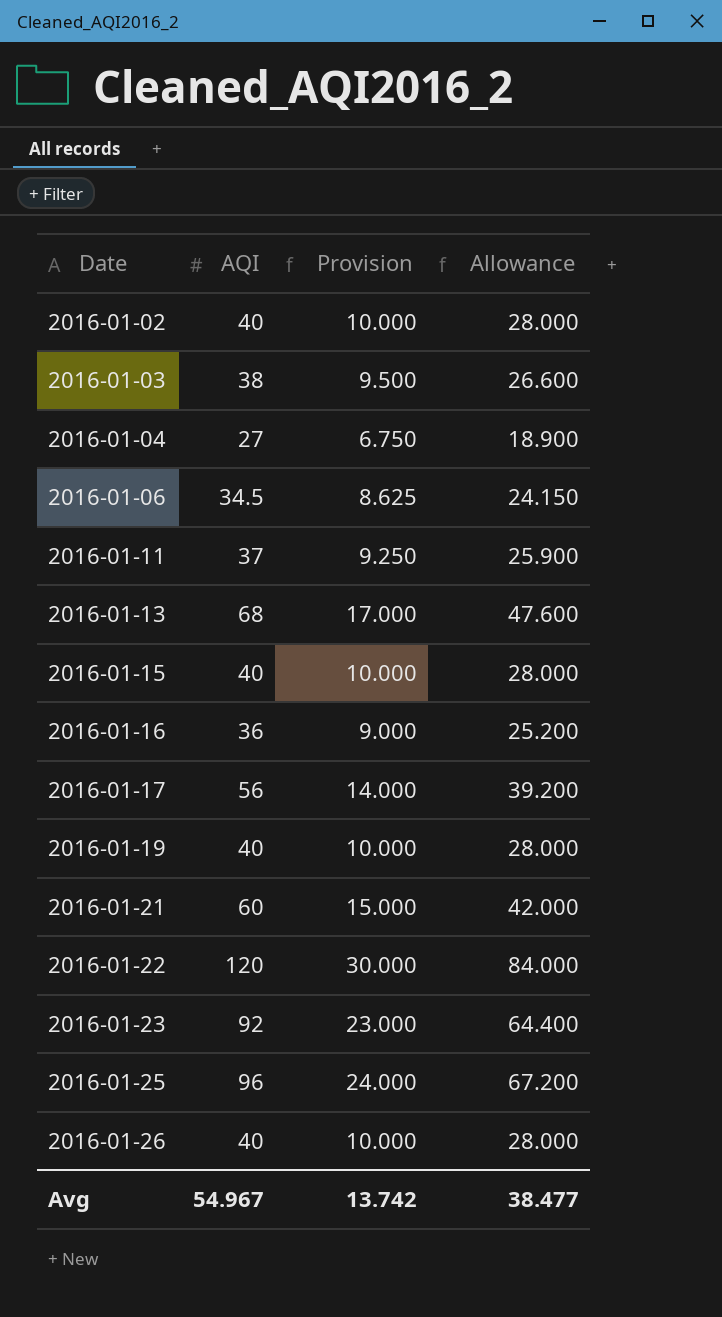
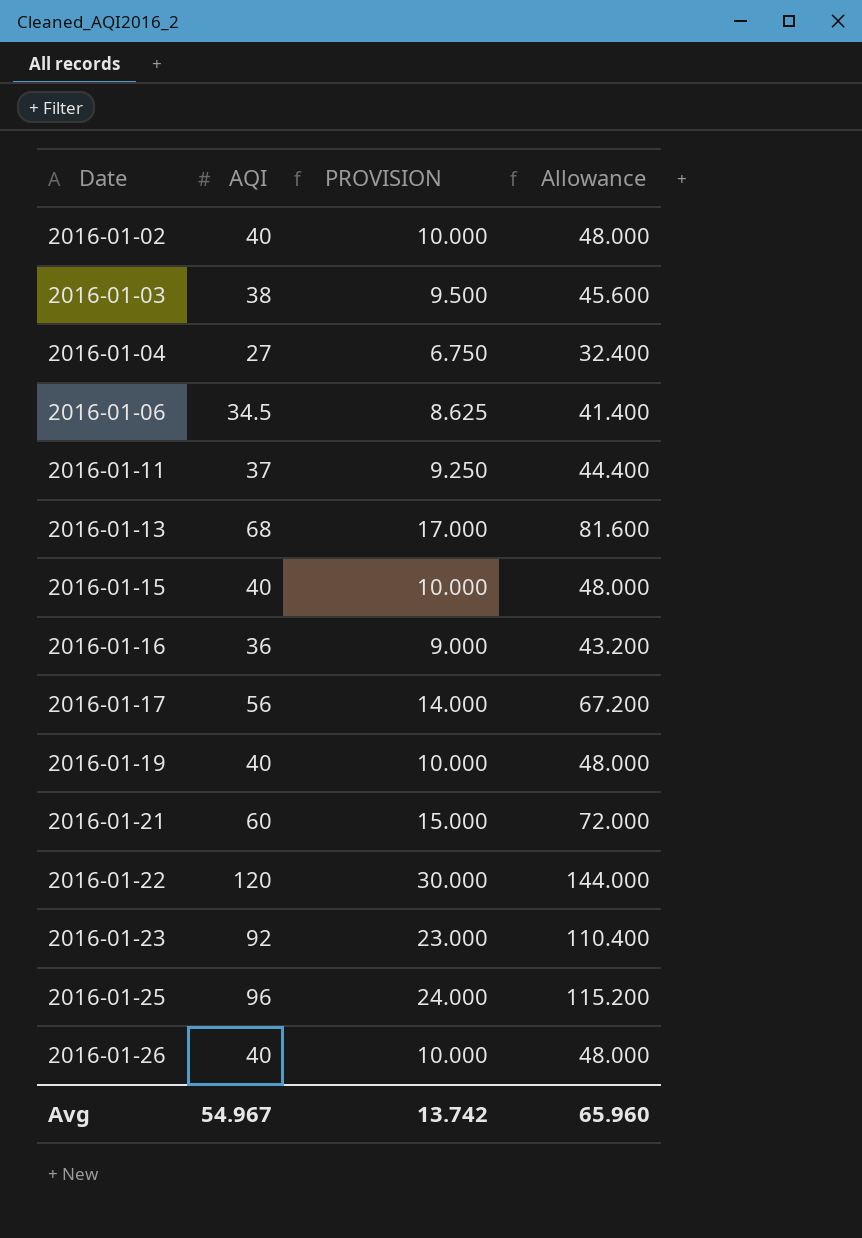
column name: Provision -> PROVISION
column Allowance | formula: [AQI] * 0.7 -> [AQI] * 1.2
Avg | Allowance: 38.477 -> 65.960

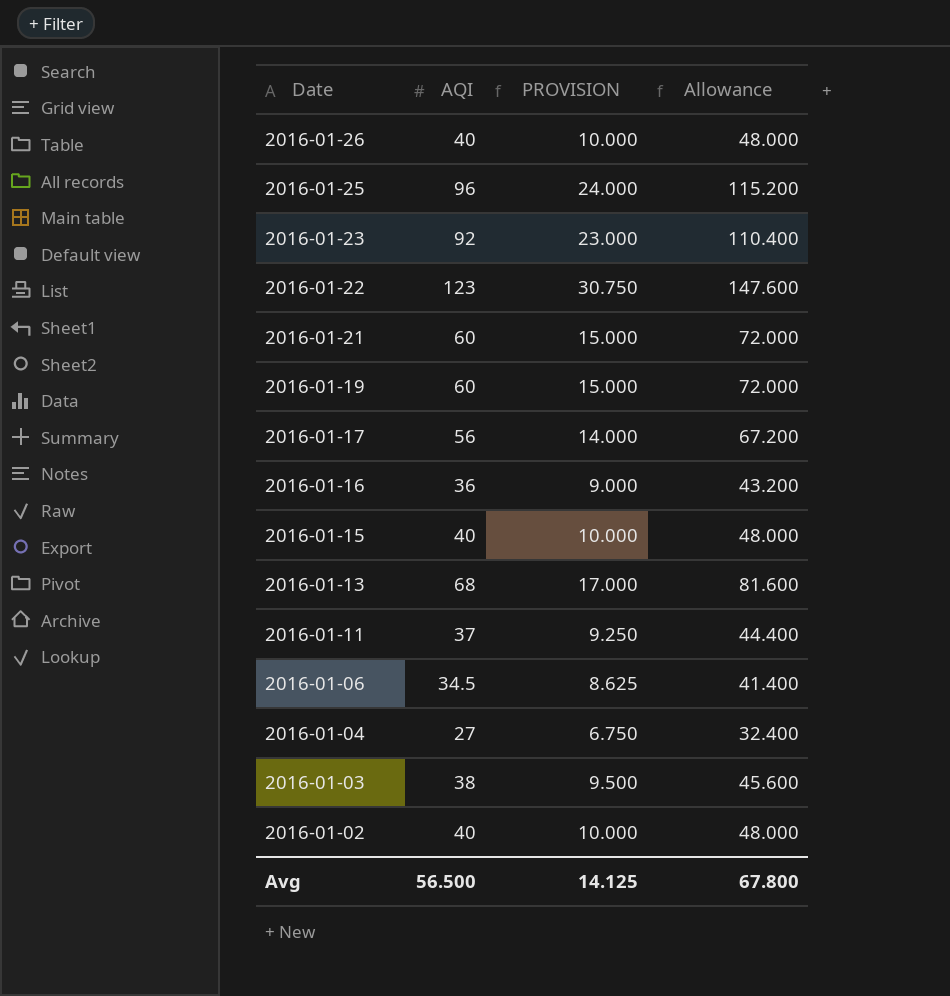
row order: Date ascending -> Date descending
2016-01-22 | AQI: 120 -> 123
2016-01-22 | PROVISION: 30.000 -> 30.750
2016-01-22 | Allowance: 144.000 -> 147.600
2016-01-19 | AQI: 40 -> 60
2016-01-19 | PROVISION: 10.000 -> 15.000
2016-01-19 | Allowance: 48.000 -> 72.000
Avg | AQI: 54.967 -> 56.500
Avg | PROVISION: 13.742 -> 14.125
Avg | Allowance: 65.960 -> 67.800

